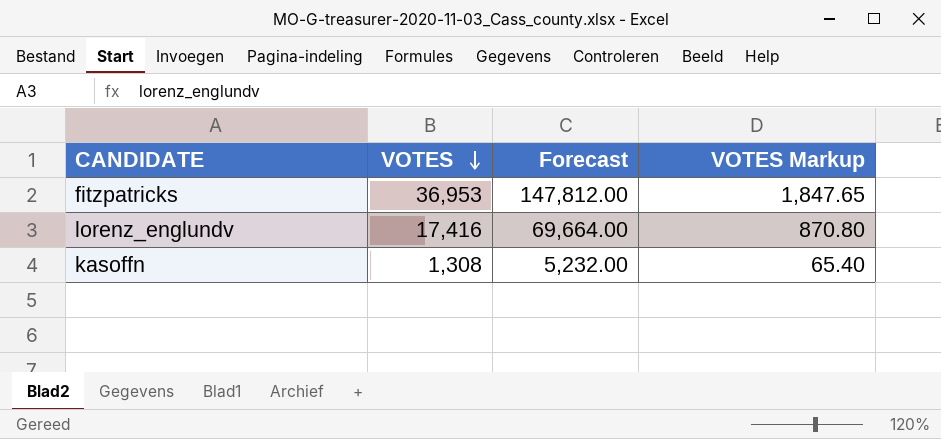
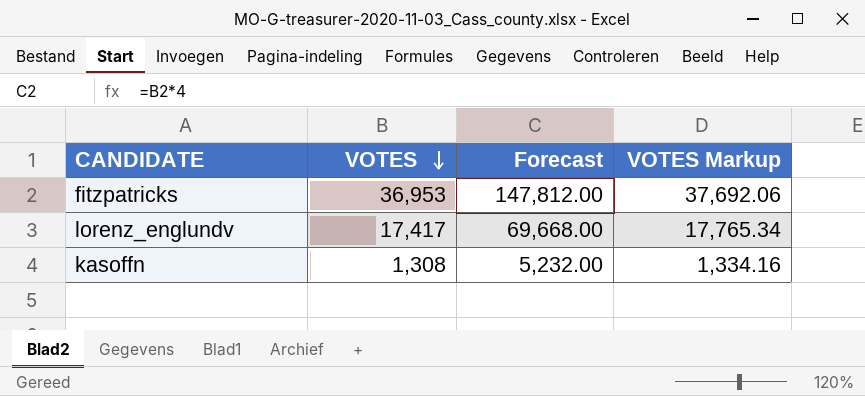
column VOTES Markup | formula: [VOTES] * 0.05 -> [VOTES] * 1.02
lorenz_englundv | VOTES: 17,416 -> 17,417
lorenz_englundv | Forecast: 69,664.00 -> 69,668.00

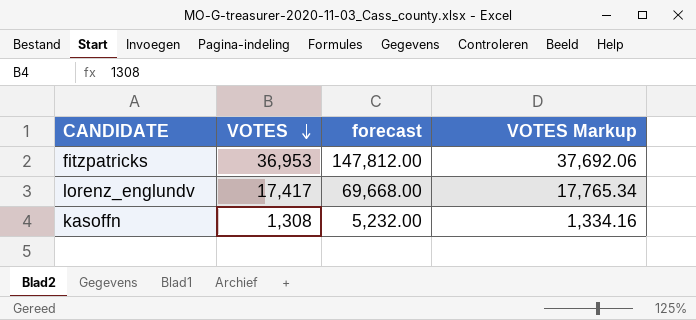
column name: Forecast -> forecast

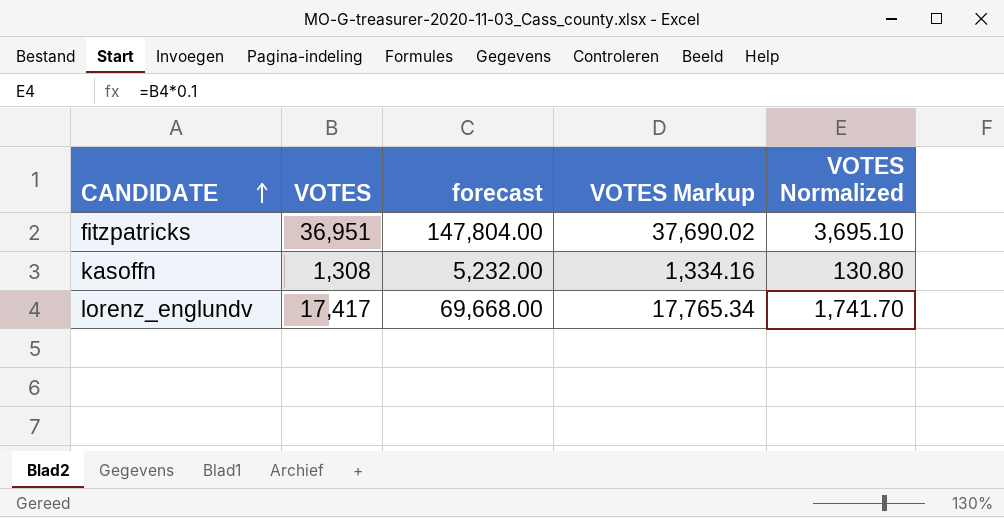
row order: VOTES descending -> CANDIDATE ascending
column VOTES Normalized | formula: none -> [VOTES] * 0.1
fitzpatricks | VOTES: 36,953 -> 36,951
fitzpatricks | forecast: 147,812.00 -> 147,804.00
fitzpatricks | VOTES Markup: 37,692.06 -> 37,690.02

